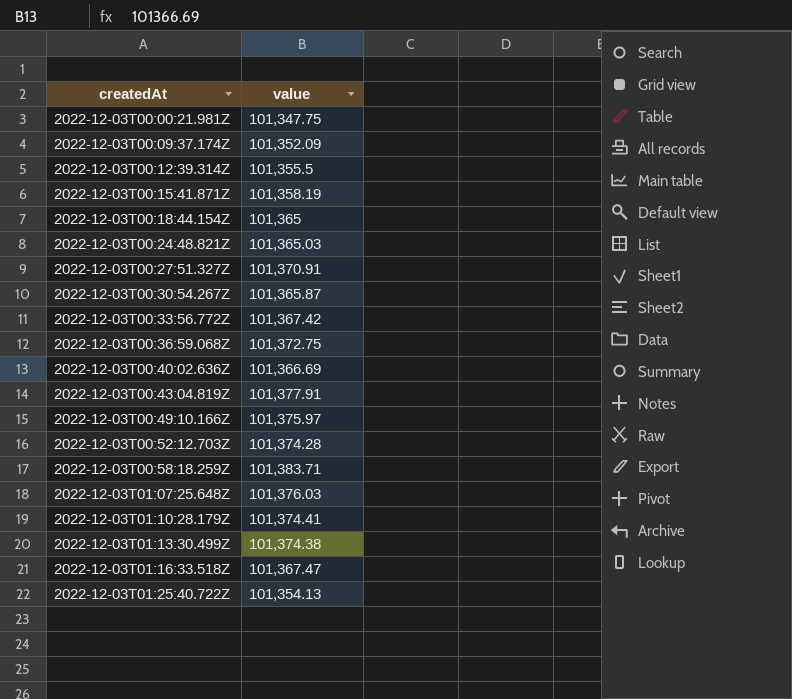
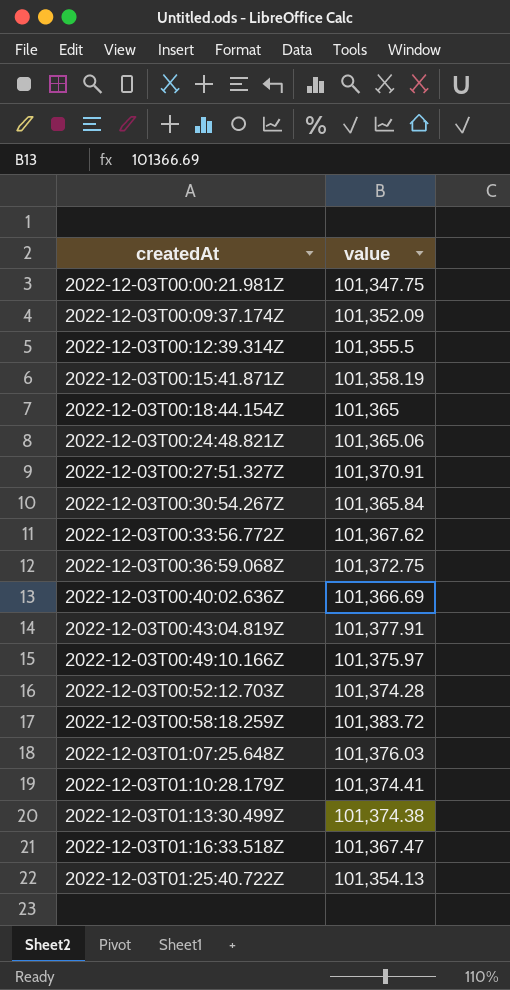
2022-12-03T00:24:48.821Z | value: 101,365.03 -> 101,365.06
2022-12-03T00:30:54.267Z | value: 101,365.87 -> 101,365.84
2022-12-03T00:33:56.772Z | value: 101,367.42 -> 101,367.62
2022-12-03T00:58:18.259Z | value: 101,383.71 -> 101,383.72

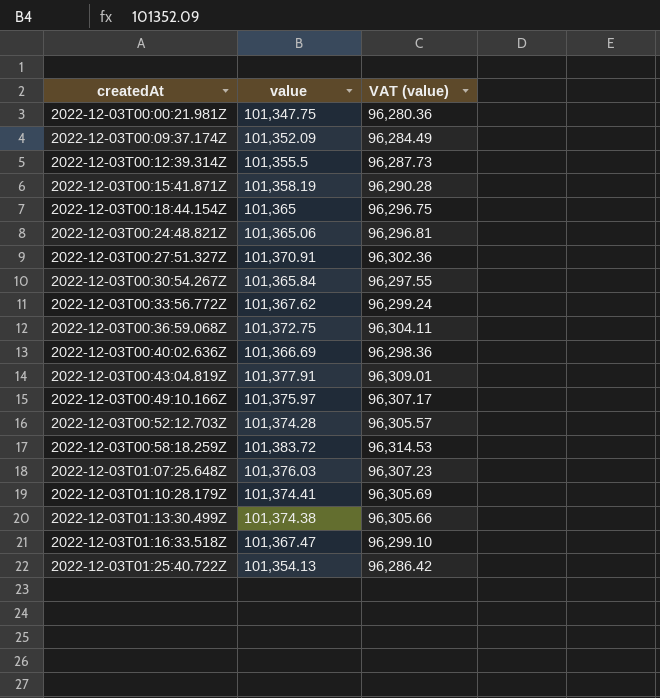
column VAT (value) | formula: none -> [value] * 0.95

